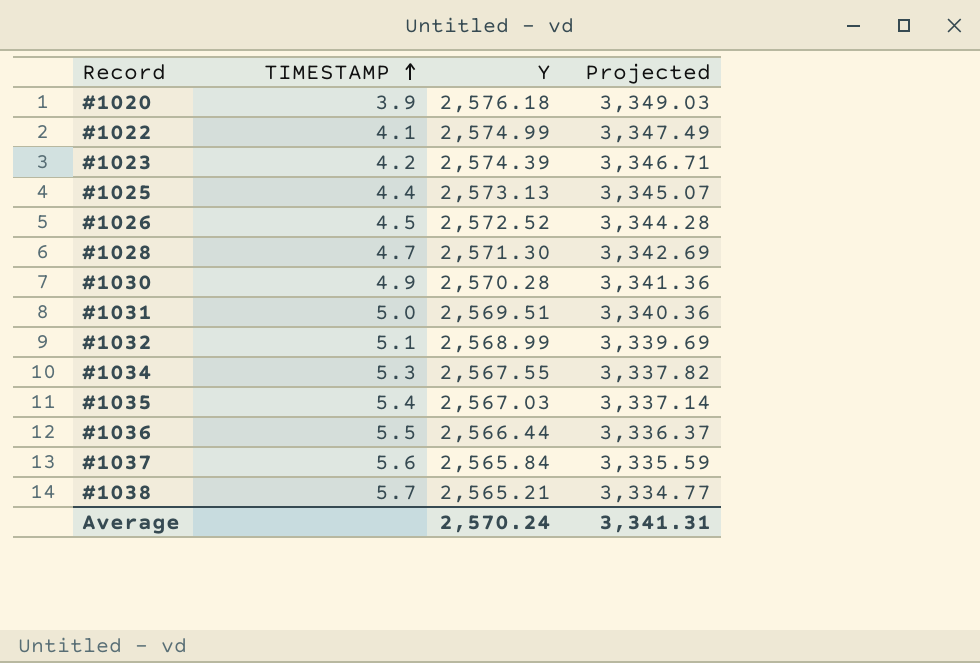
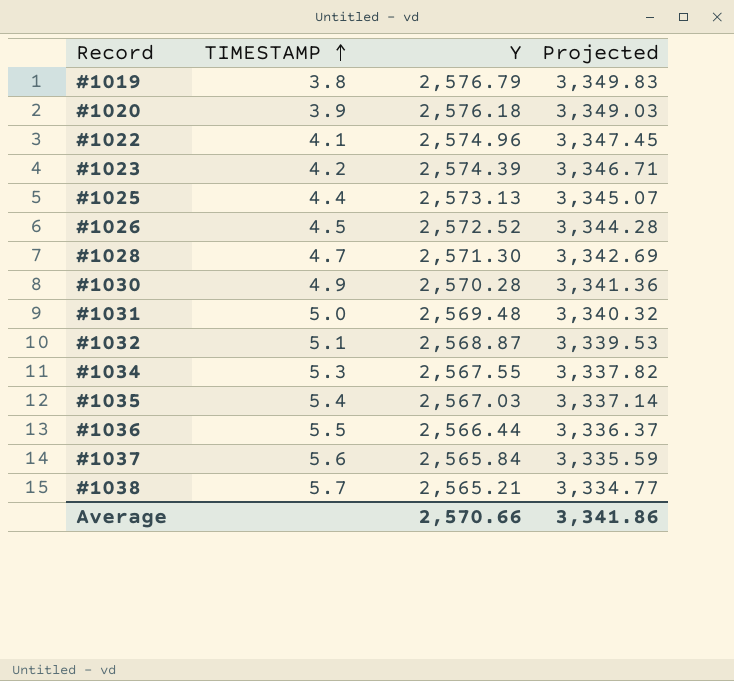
row #1019: none -> 3.8 | 2,576.79 | 3,349.83
#1022 | Y: 2,574.99 -> 2,574.96
#1022 | Projected: 3,347.49 -> 3,347.45
#1031 | Y: 2,569.51 -> 2,569.48
#1031 | Projected: 3,340.36 -> 3,340.32
#1032 | Y: 2,568.99 -> 2,568.87
#1032 | Projected: 3,339.69 -> 3,339.53
Average | Y: 2,570.24 -> 2,570.66
Average | Projected: 3,341.31 -> 3,341.86

